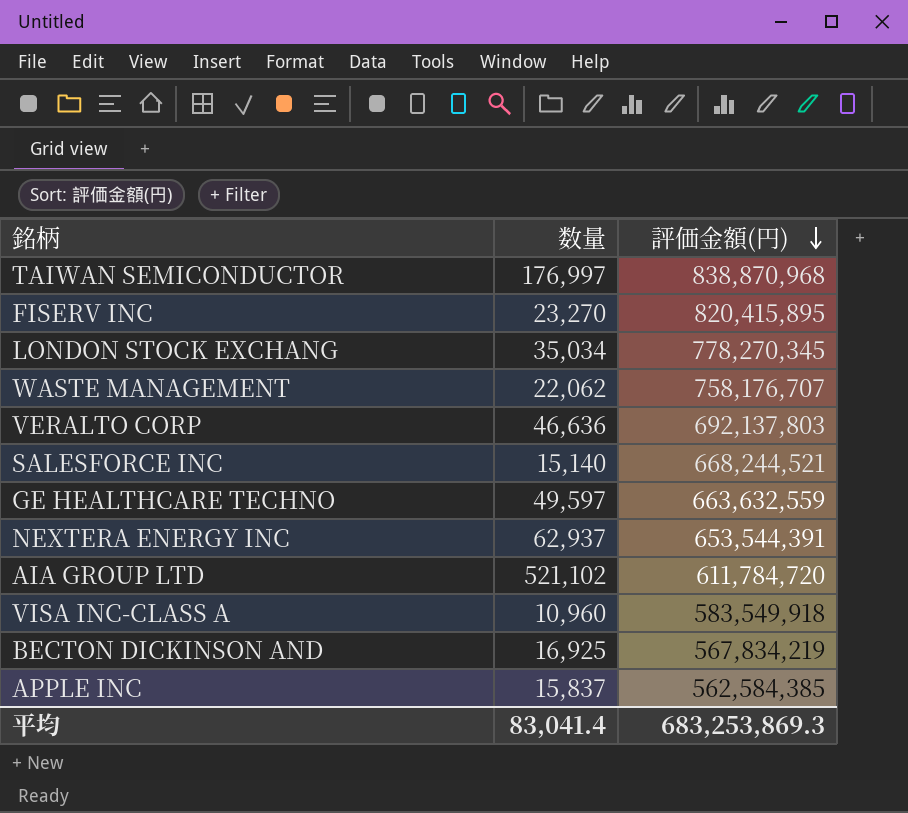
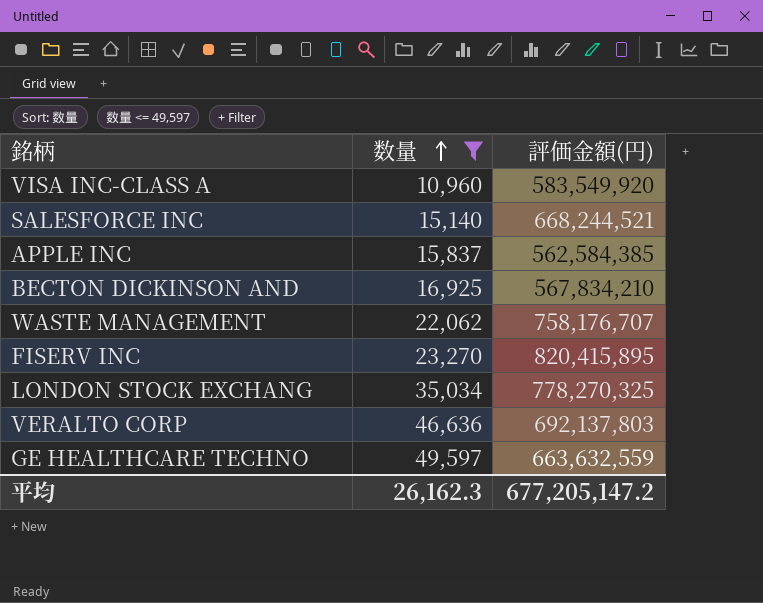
filter: none -> 数量 <= 49,597
row order: 評価金額(円) descending -> 数量 ascending
VISA INC-CLASS A | 評価金額(円): 583,549,918 -> 583,549,920
BECTON DICKINSON AND | 評価金額(円): 567,834,219 -> 567,834,210
LONDON STOCK EXCHANG | 評価金額(円): 778,270,345 -> 778,270,325
平均 | 数量: 83,041.4 -> 26,162.3
平均 | 評価金額(円): 683,253,869.3 -> 677,205,147.2

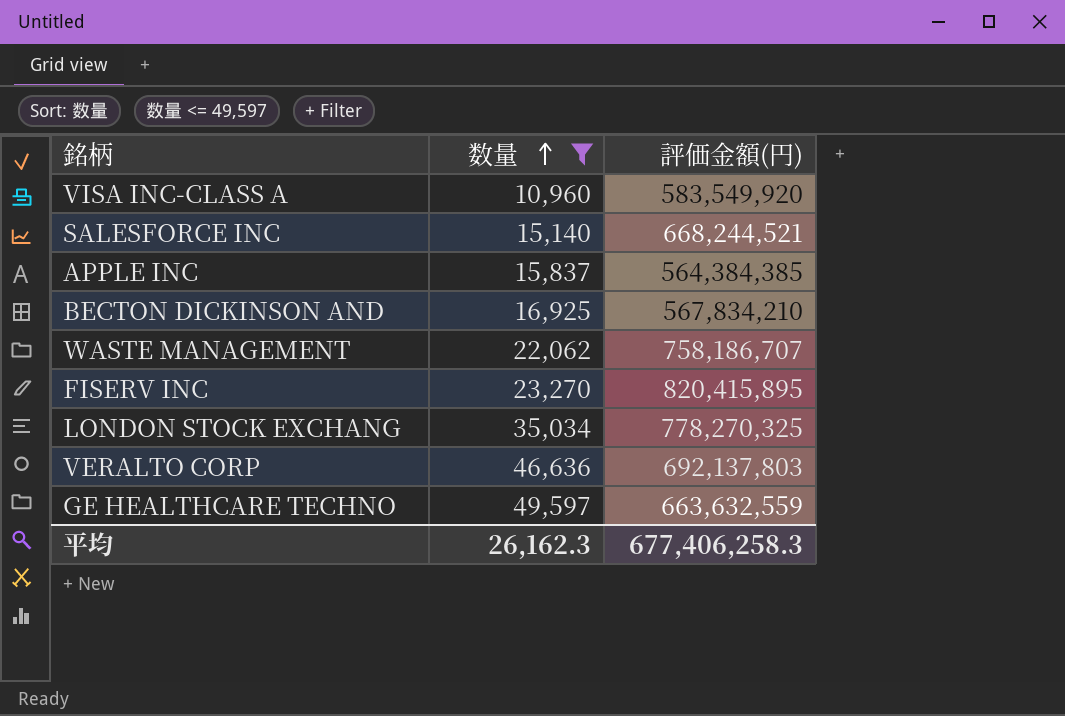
APPLE INC | 評価金額(円): 562,584,385 -> 564,384,385
WASTE MANAGEMENT | 評価金額(円): 758,176,707 -> 758,186,707
平均 | 評価金額(円): 677,205,147.2 -> 677,406,258.3

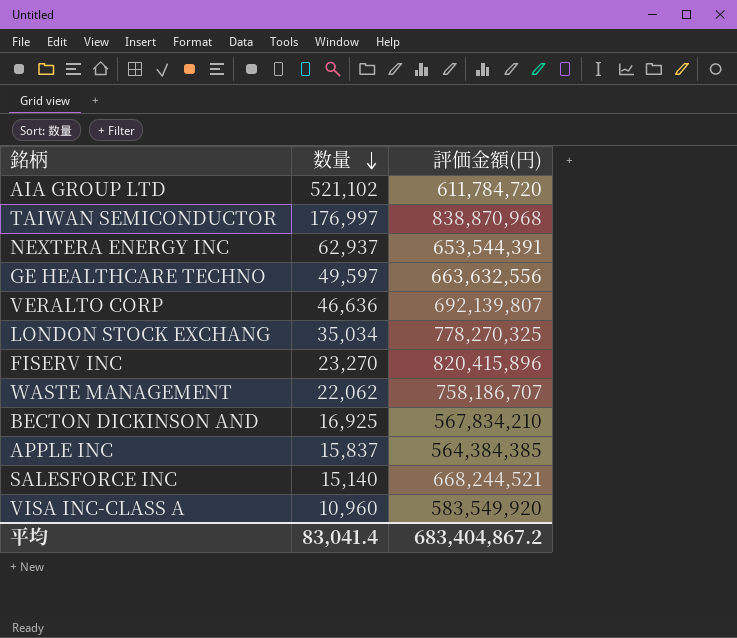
filter: 数量 <= 49,597 -> none
row order: 数量 ascending -> 数量 descending
GE HEALTHCARE TECHNO | 評価金額(円): 663,632,559 -> 663,632,556
VERALTO CORP | 評価金額(円): 692,137,803 -> 692,139,807
FISERV INC | 評価金額(円): 820,415,895 -> 820,415,896
平均 | 数量: 26,162.3 -> 83,041.4
平均 | 評価金額(円): 677,406,258.3 -> 683,404,867.2

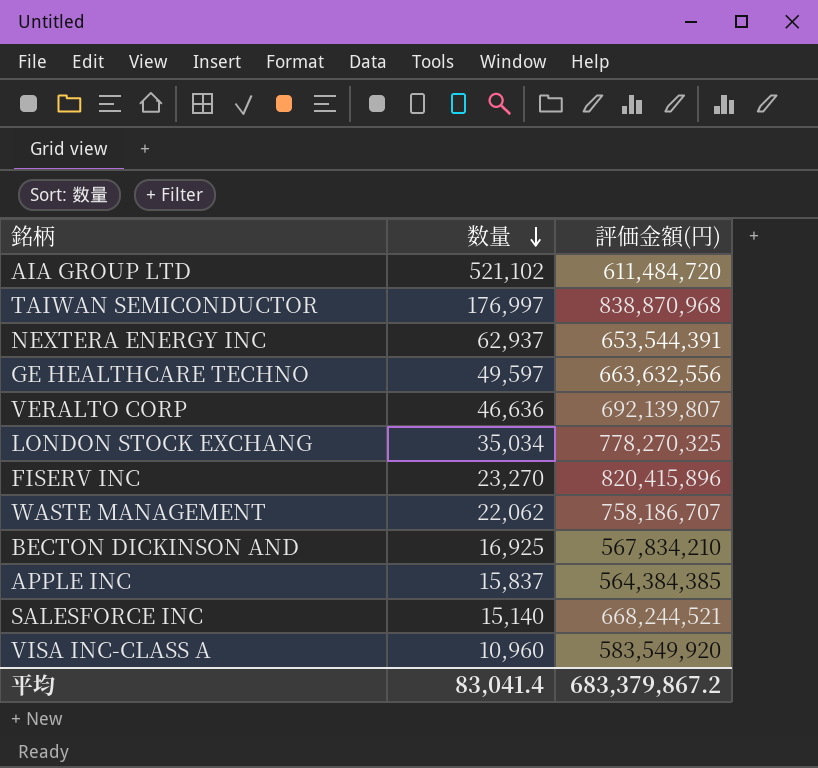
AIA GROUP LTD | 評価金額(円): 611,784,720 -> 611,484,720
平均 | 評価金額(円): 683,404,867.2 -> 683,379,867.2

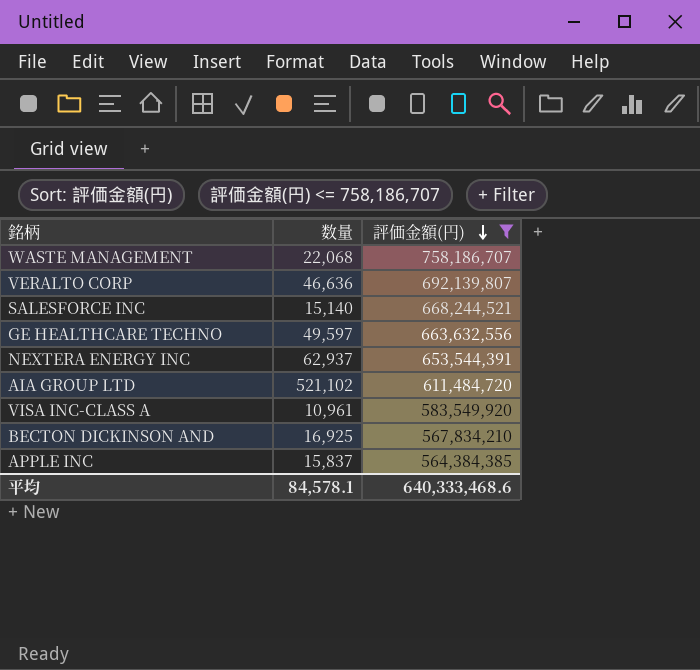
filter: none -> 評価金額(円) <= 758,186,707
row order: 数量 descending -> 評価金額(円) descending
WASTE MANAGEMENT | 数量: 22,062 -> 22,068
VISA INC-CLASS A | 数量: 10,960 -> 10,961
平均 | 数量: 83,041.4 -> 84,578.1
平均 | 評価金額(円): 683,379,867.2 -> 640,333,468.6

